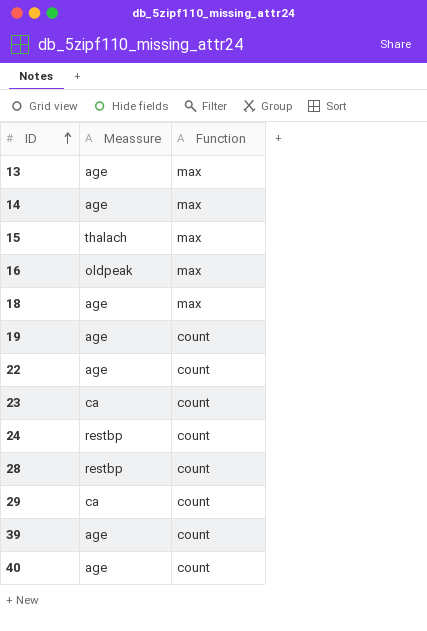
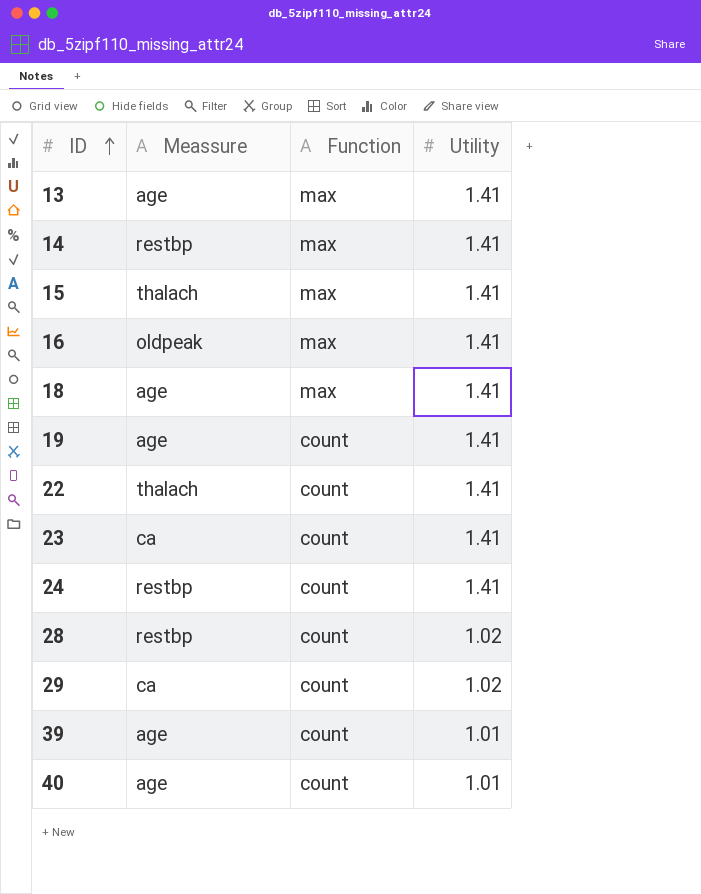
column Utility | position: none -> 4
14 | Meassure: age -> restbp
22 | Meassure: age -> thalach

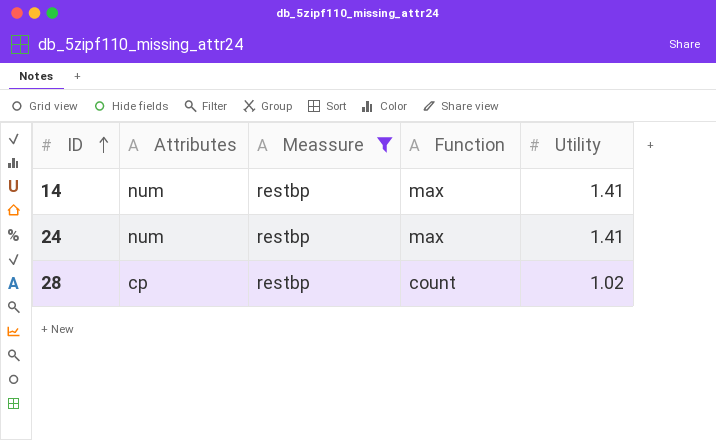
filter: none -> Meassure = restbp
column Attributes | position: none -> 2
24 | Function: count -> max

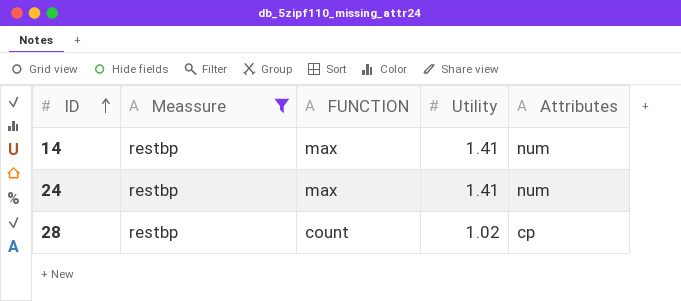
column name: Function -> FUNCTION
column Attributes | position: 2 -> 5

